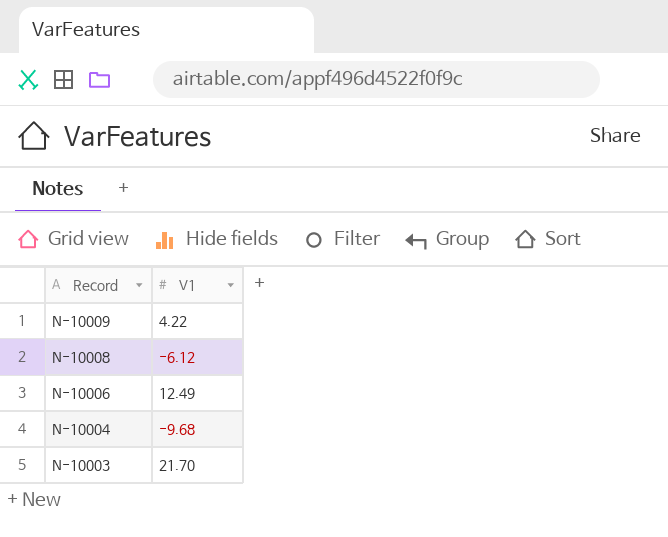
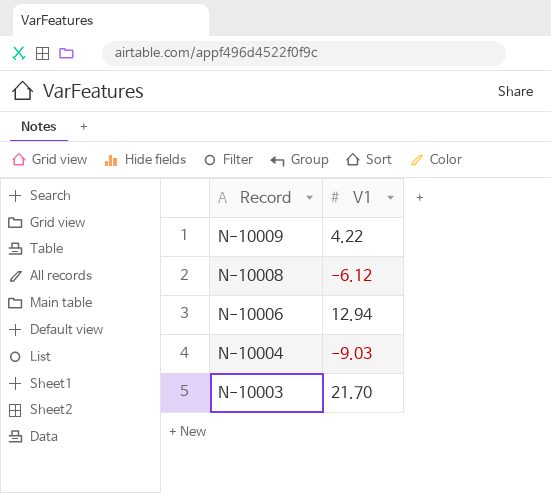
N-10006 | V1: 12.49 -> 12.94
N-10004 | V1: -9.68 -> -9.03

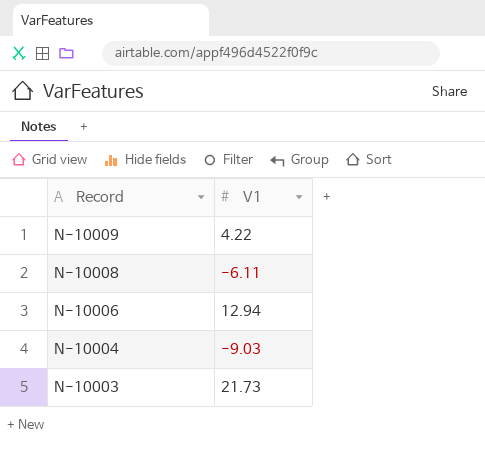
N-10008 | V1: -6.12 -> -6.11
N-10003 | V1: 21.70 -> 21.73

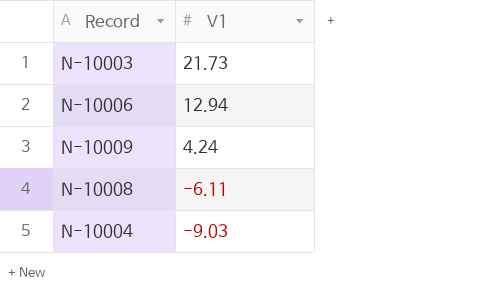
row order: Record descending -> V1 descending
N-10009 | V1: 4.22 -> 4.24

